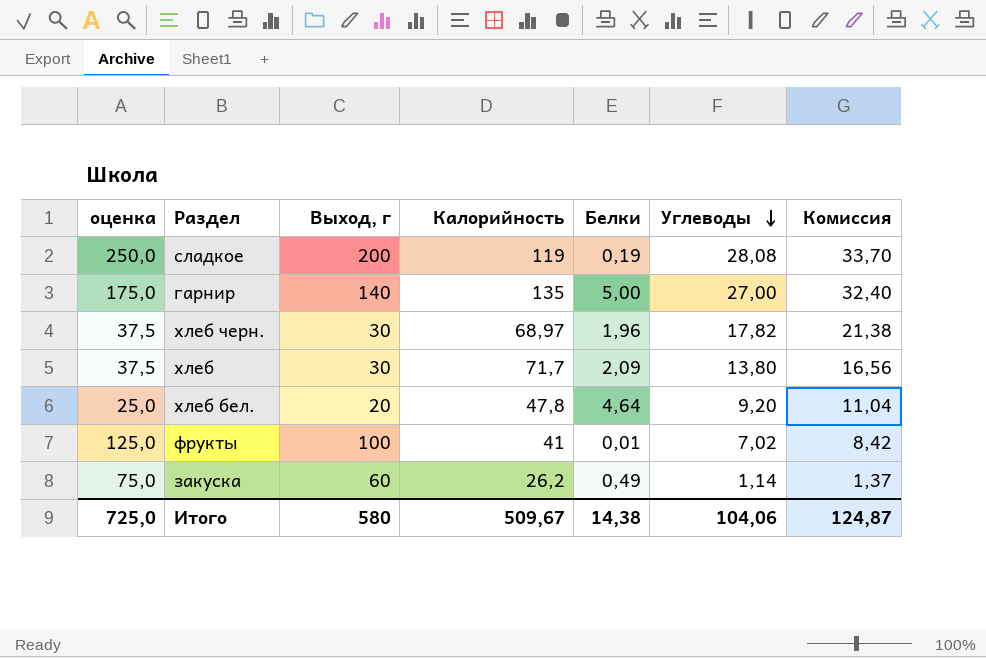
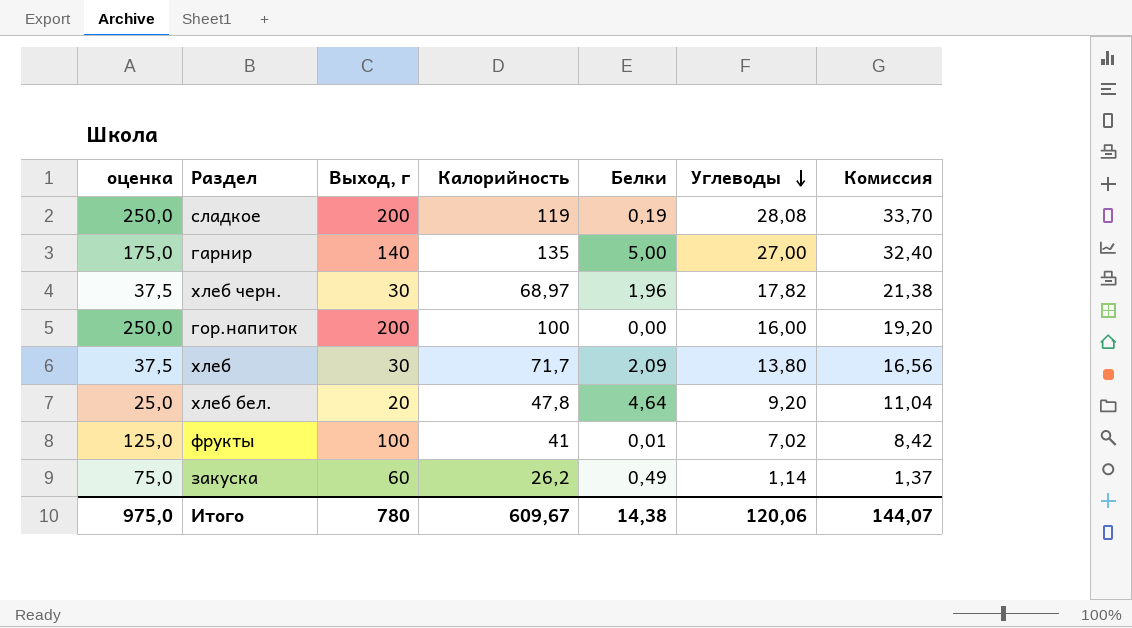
row гор.напиток: none -> 250,0 | 200 | 100 | 0,00 | 16,00 | 19,20
Итого | оценка: 725,0 -> 975,0
Итого | Выход, г: 580 -> 780
Итого | Калорийность: 509,67 -> 609,67
Итого | Углеводы: 104,06 -> 120,06
Итого | Комиссия: 124,87 -> 144,07

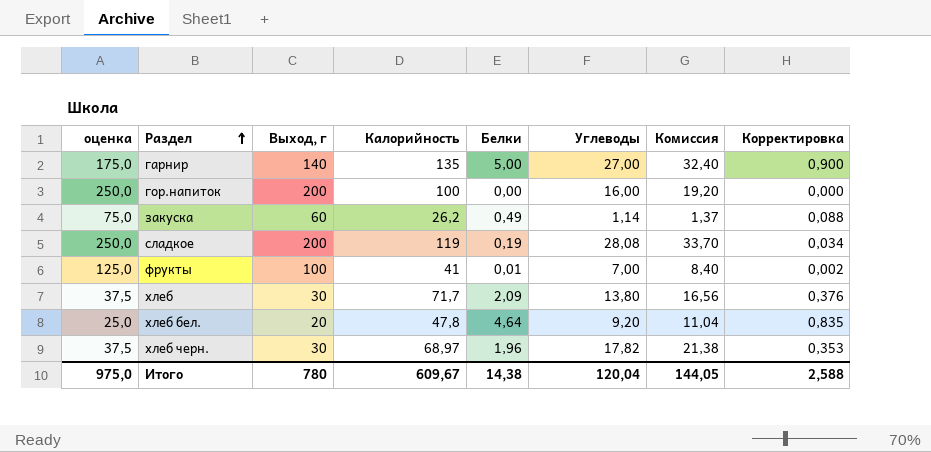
row order: Углеводы descending -> Раздел ascending
column Корректировка | formula: none -> [Белки] * 0,18
фрукты | Углеводы: 7,02 -> 7,00
фрукты | Комиссия: 8,42 -> 8,40
Итого | Углеводы: 120,06 -> 120,04
Итого | Комиссия: 144,07 -> 144,05

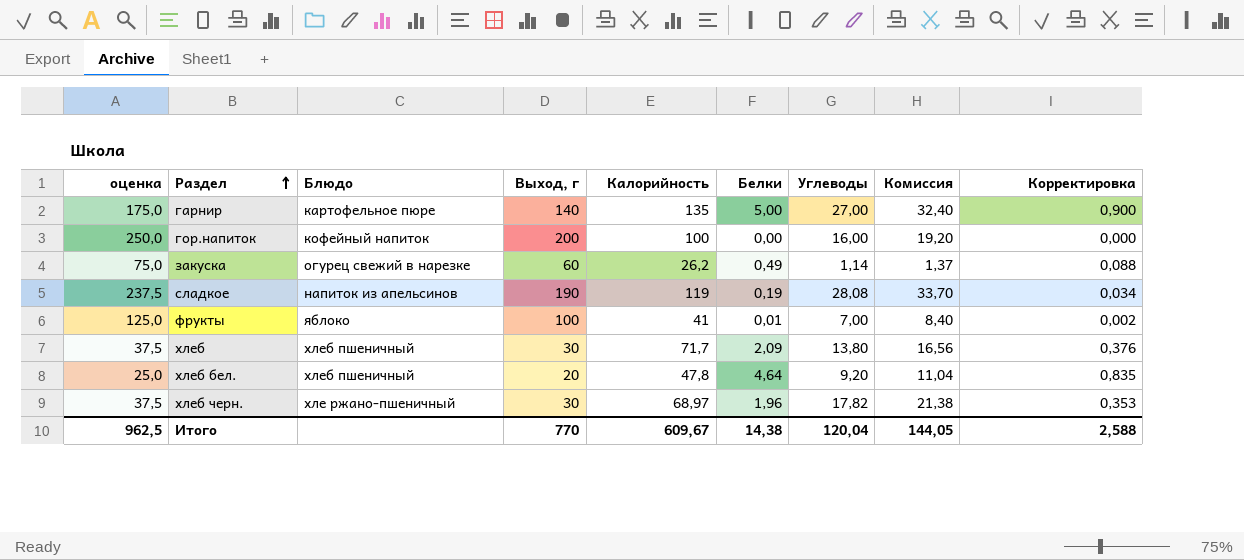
column Блюдо | position: none -> 3
сладкое | оценка: 250,0 -> 237,5
сладкое | Выход, г: 200 -> 190
Итого | оценка: 975,0 -> 962,5
Итого | Выход, г: 780 -> 770

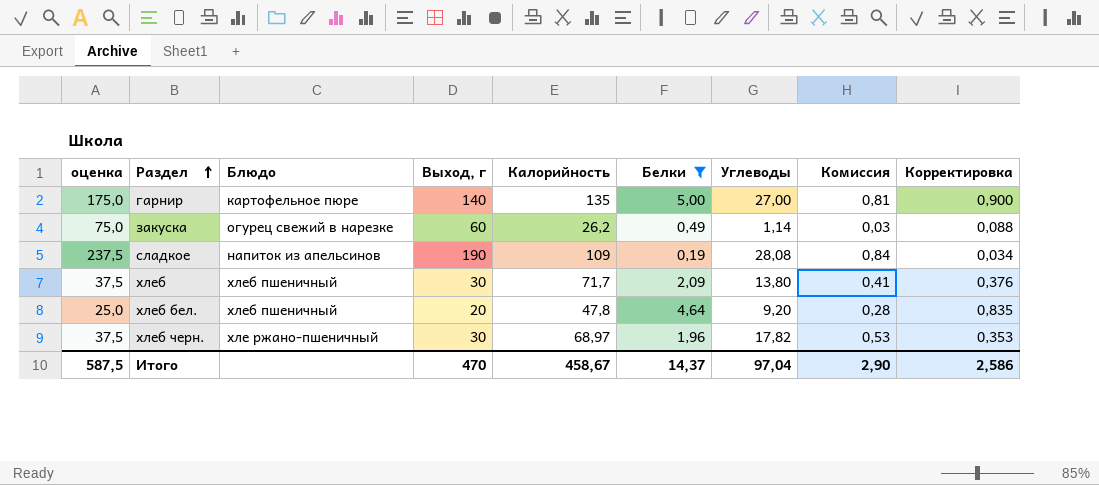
filter: none -> Белки >= 0,19
column Комиссия | formula: [Углеводы] * 1,2 -> [Углеводы] * 0,03
сладкое | Калорийность: 119 -> 109
Итого | оценка: 962,5 -> 587,5
Итого | Выход, г: 770 -> 470
Итого | Калорийность: 609,67 -> 458,67
Итого | Белки: 14,38 -> 14,37
Итого | Углеводы: 120,04 -> 97,04
Итого | Комиссия: 144,05 -> 2,90
Итого | Корректировка: 2,588 -> 2,586

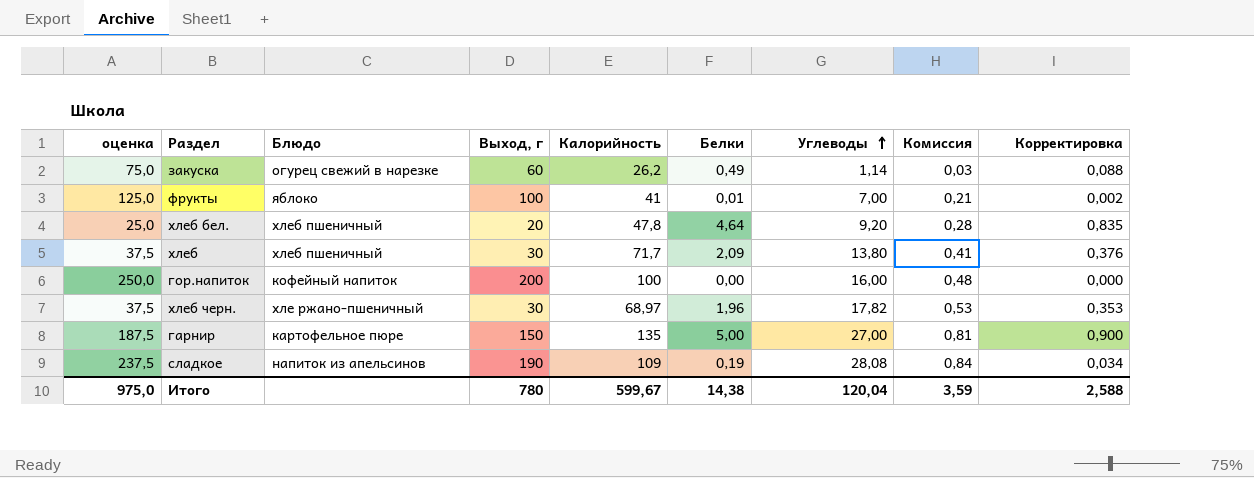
filter: Белки >= 0,19 -> none
row order: Раздел ascending -> Углеводы ascending
гарнир | оценка: 175,0 -> 187,5
гарнир | Выход, г: 140 -> 150
Итого | оценка: 587,5 -> 975,0
Итого | Выход, г: 470 -> 780
Итого | Калорийность: 458,67 -> 599,67
Итого | Белки: 14,37 -> 14,38
Итого | Углеводы: 97,04 -> 120,04
Итого | Комиссия: 2,90 -> 3,59
Итого | Корректировка: 2,586 -> 2,588

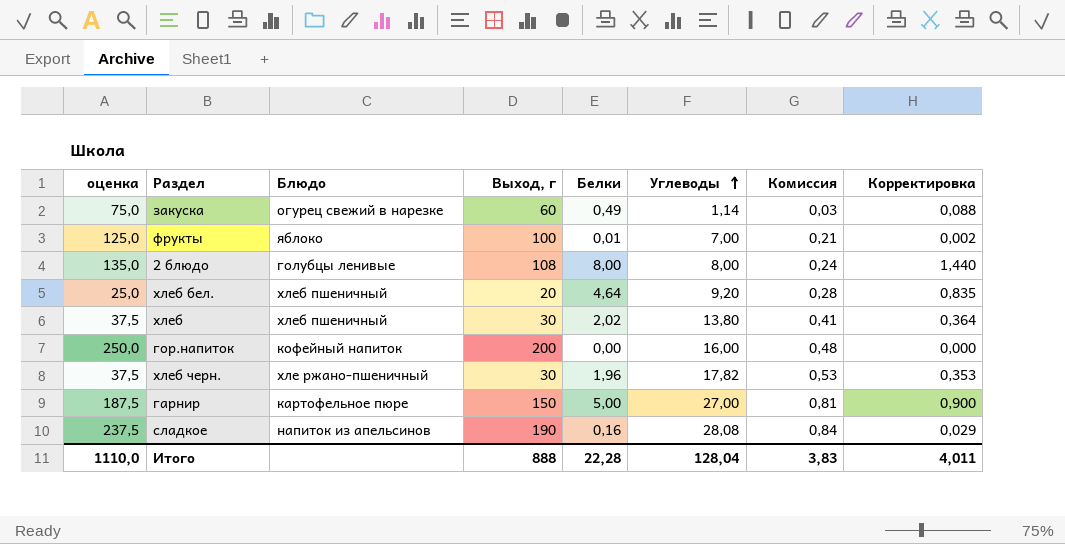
column Калорийность | position: 5 -> none
row 2 блюдо: none -> 135,0 | голубцы ленивые | 108 | 8,00 | 8,00 | 0,24 | 1,440
хлеб | Белки: 2,09 -> 2,02
хлеб | Корректировка: 0,376 -> 0,364
сладкое | Белки: 0,19 -> 0,16
сладкое | Корректировка: 0,034 -> 0,029
Итого | оценка: 975,0 -> 1110,0
Итого | Выход, г: 780 -> 888
Итого | Белки: 14,38 -> 22,28
Итого | Углеводы: 120,04 -> 128,04
Итого | Комиссия: 3,59 -> 3,83
Итого | Корректировка: 2,588 -> 4,011

